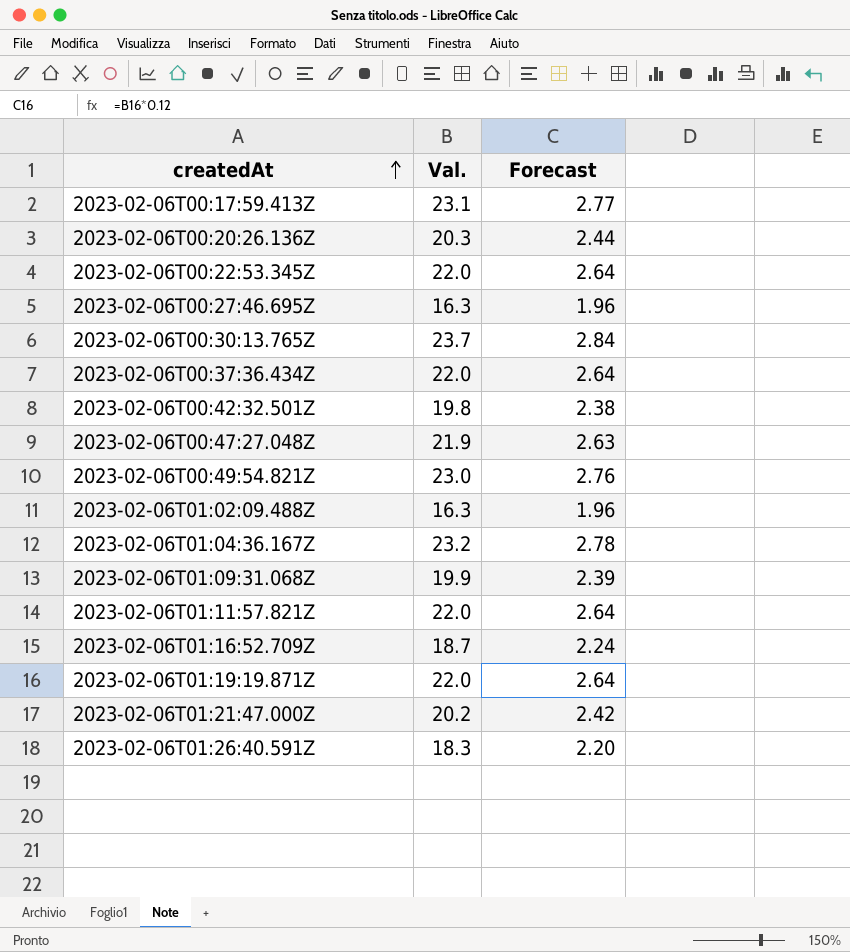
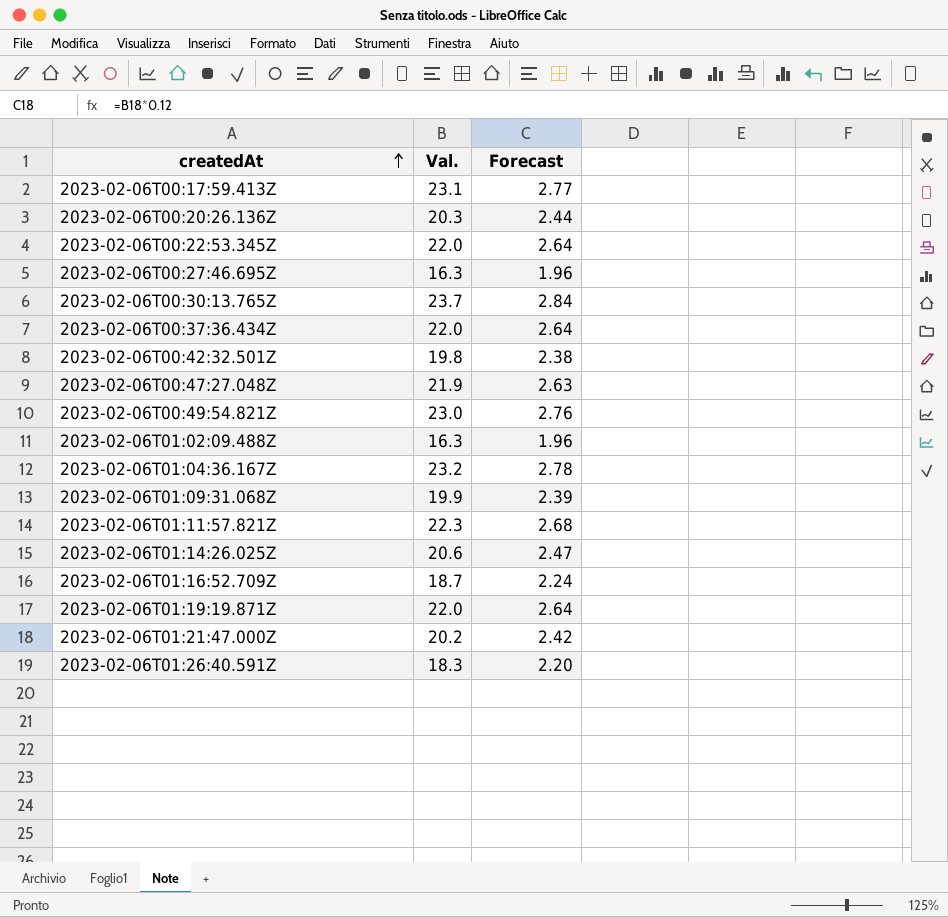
2023-02-06T01:11:57.821Z | Val.: 22.0 -> 22.3
2023-02-06T01:11:57.821Z | Forecast: 2.64 -> 2.68
row 2023-02-06T01:14:26.025Z: none -> 20.6 | 2.47

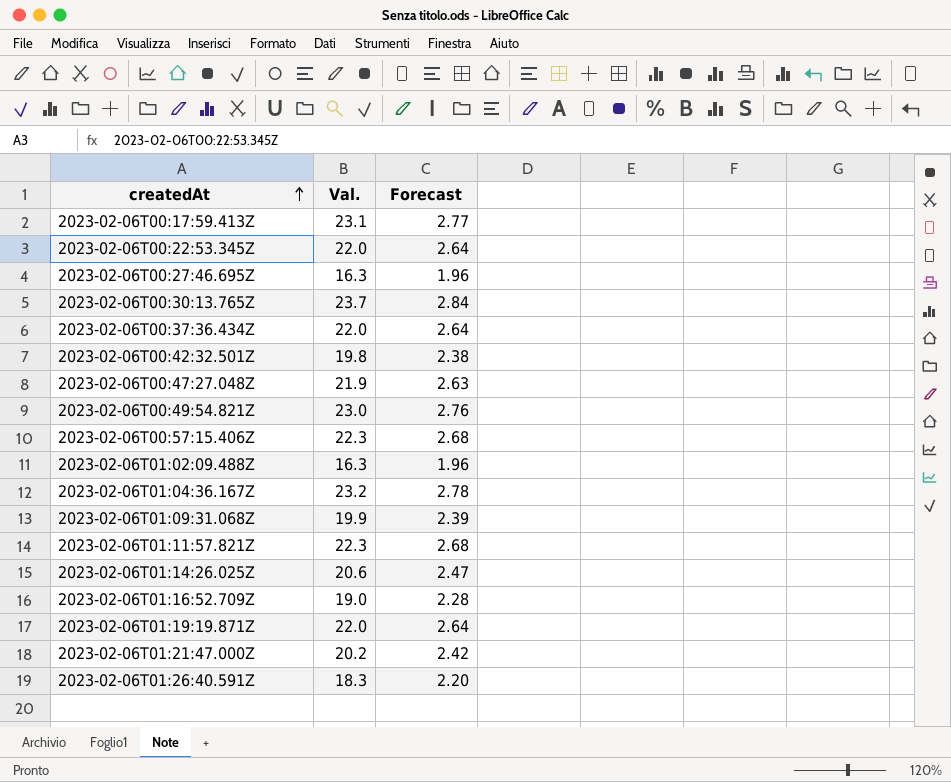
row 2023-02-06T00:20:26.136Z: 20.3 | 2.44 -> none
row 2023-02-06T00:57:15.406Z: none -> 22.3 | 2.68
2023-02-06T01:16:52.709Z | Val.: 18.7 -> 19.0
2023-02-06T01:16:52.709Z | Forecast: 2.24 -> 2.28

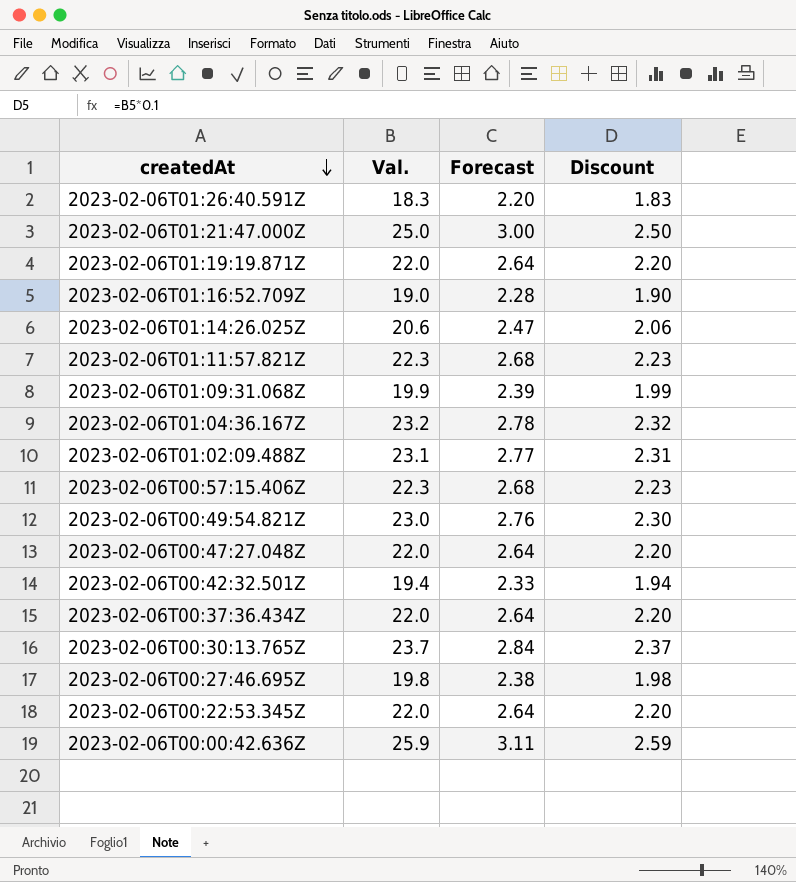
row order: createdAt ascending -> createdAt descending
column Discount | formula: none -> [Val.] * 0.1
row 2023-02-06T00:17:59.413Z: 23.1 | 2.77 -> none
2023-02-06T01:21:47.000Z | Val.: 20.2 -> 25.0
2023-02-06T01:21:47.000Z | Forecast: 2.42 -> 3.00
2023-02-06T01:02:09.488Z | Val.: 16.3 -> 23.1
2023-02-06T01:02:09.488Z | Forecast: 1.96 -> 2.77
2023-02-06T00:47:27.048Z | Val.: 21.9 -> 22.0
2023-02-06T00:47:27.048Z | Forecast: 2.63 -> 2.64
2023-02-06T00:42:32.501Z | Val.: 19.8 -> 19.4
2023-02-06T00:42:32.501Z | Forecast: 2.38 -> 2.33
2023-02-06T00:27:46.695Z | Val.: 16.3 -> 19.8
2023-02-06T00:27:46.695Z | Forecast: 1.96 -> 2.38
row 2023-02-06T00:00:42.636Z: none -> 25.9 | 3.11 | 2.59

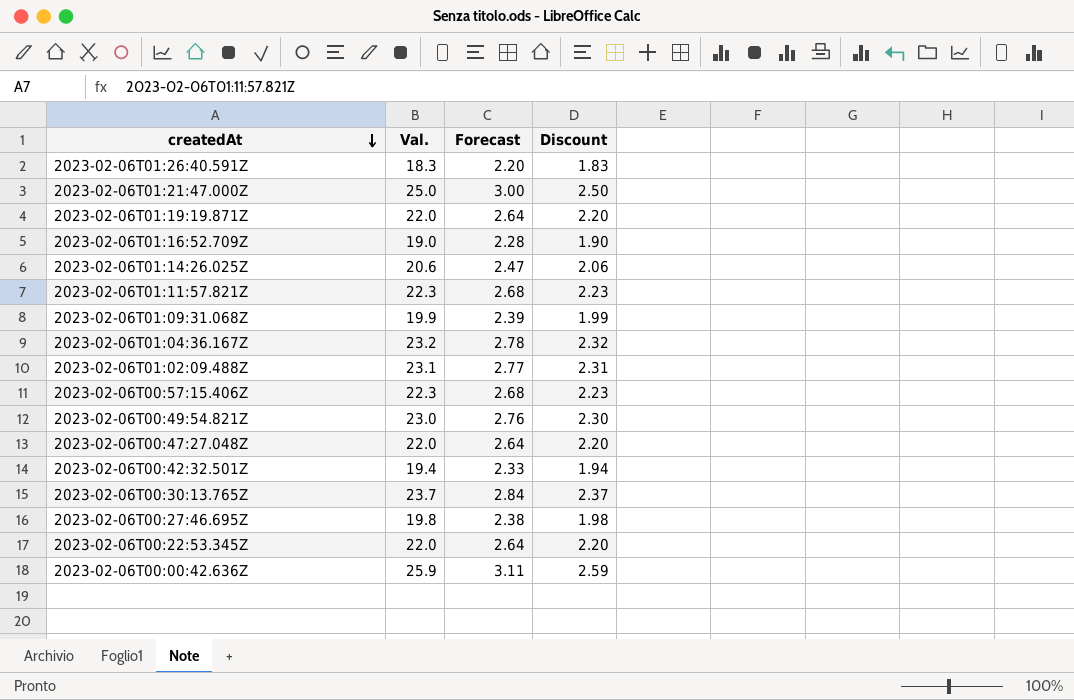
row 2023-02-06T00:37:36.434Z: 22.0 | 2.64 | 2.20 -> none

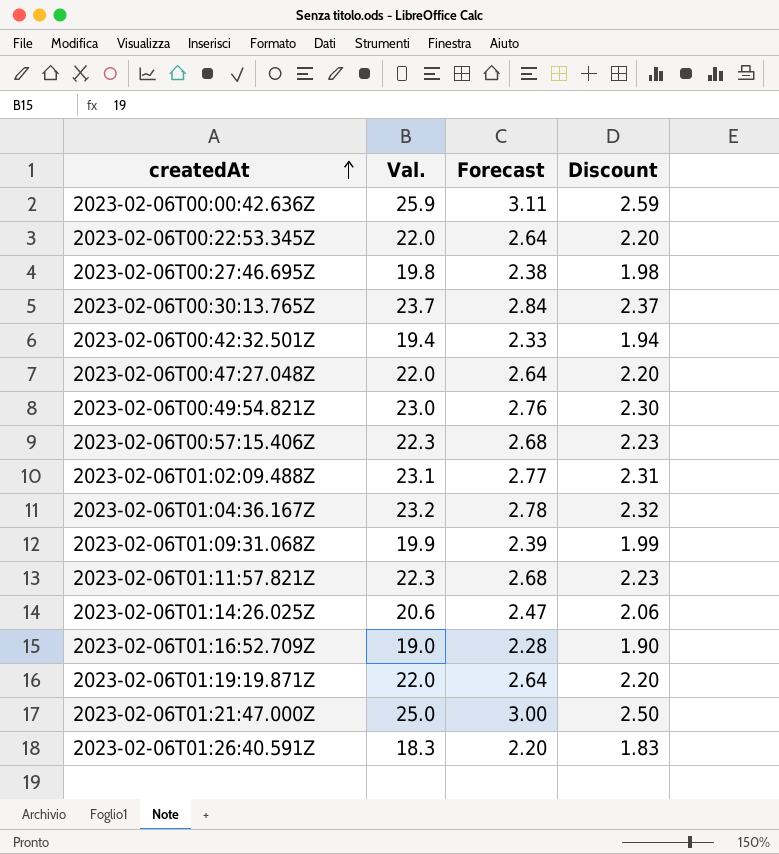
row order: createdAt descending -> createdAt ascending

